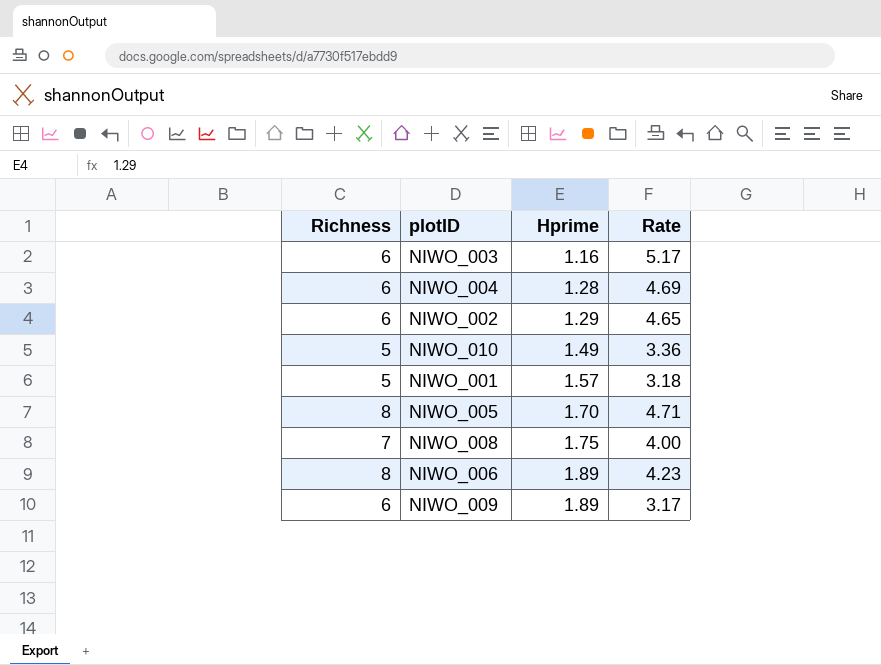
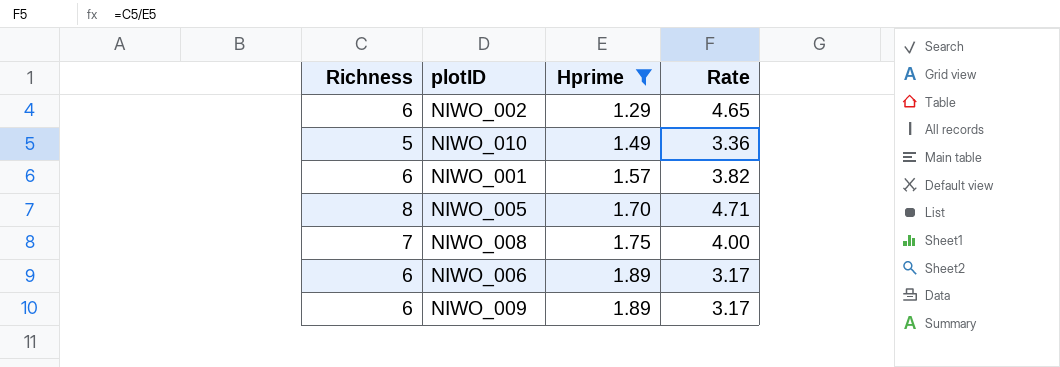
filter: none -> Hprime >= 1.29
NIWO_001 | Richness: 5 -> 6
NIWO_001 | Rate: 3.18 -> 3.82
NIWO_006 | Richness: 8 -> 6
NIWO_006 | Rate: 4.23 -> 3.17

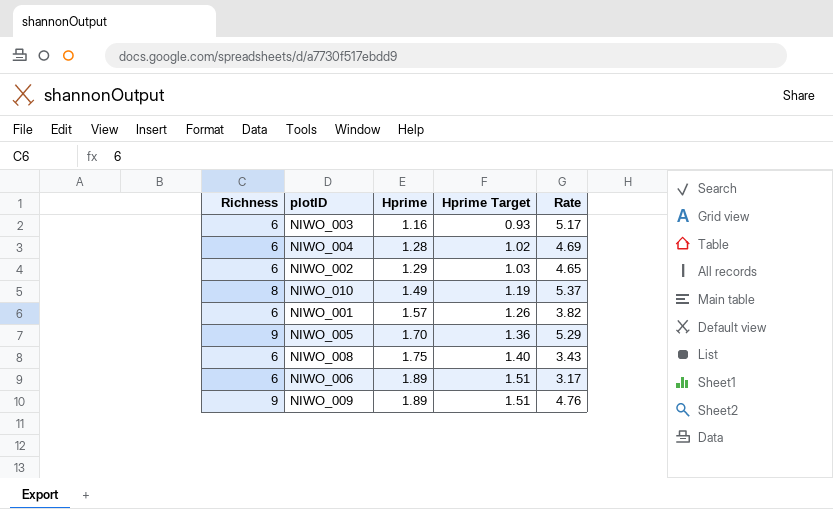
filter: Hprime >= 1.29 -> none
column Hprime Target | formula: none -> [Hprime] * 0.8
NIWO_010 | Richness: 5 -> 8
NIWO_010 | Rate: 3.36 -> 5.37
NIWO_005 | Richness: 8 -> 9
NIWO_005 | Rate: 4.71 -> 5.29
NIWO_008 | Richness: 7 -> 6
NIWO_008 | Rate: 4.00 -> 3.43
NIWO_009 | Richness: 6 -> 9
NIWO_009 | Rate: 3.17 -> 4.76

